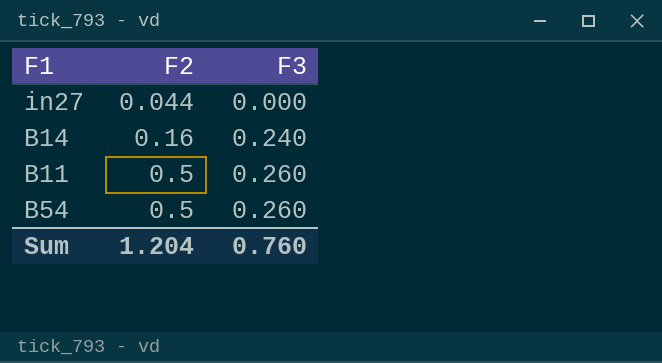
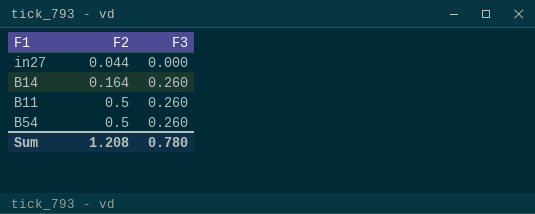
B14 | F2: 0.16 -> 0.164
B14 | F3: 0.240 -> 0.260
Sum | F2: 1.204 -> 1.208
Sum | F3: 0.760 -> 0.780

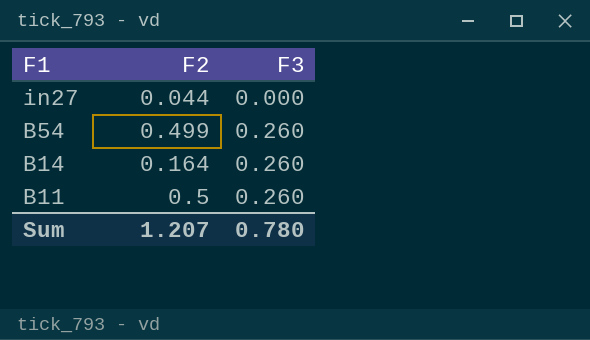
row order: F2 ascending -> F1 descending
B54 | F2: 0.5 -> 0.499
Sum | F2: 1.208 -> 1.207

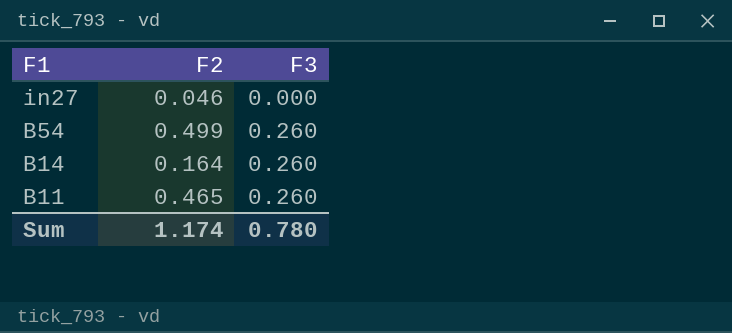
in27 | F2: 0.044 -> 0.046
B11 | F2: 0.5 -> 0.465
Sum | F2: 1.207 -> 1.174

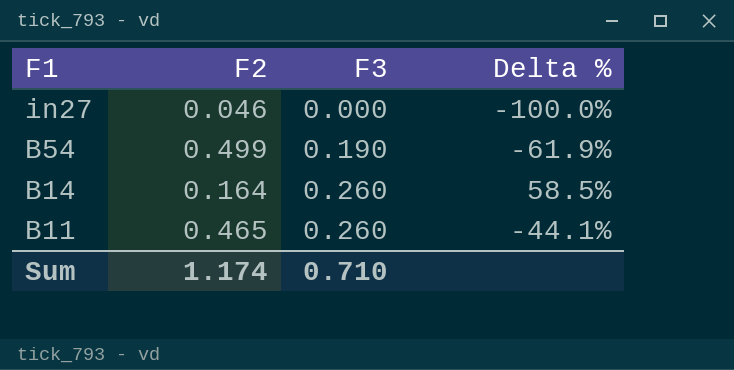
column Delta % | formula: none -> ([F3] - [F2]) / [F2]
B54 | F3: 0.260 -> 0.190
Sum | F3: 0.780 -> 0.710

